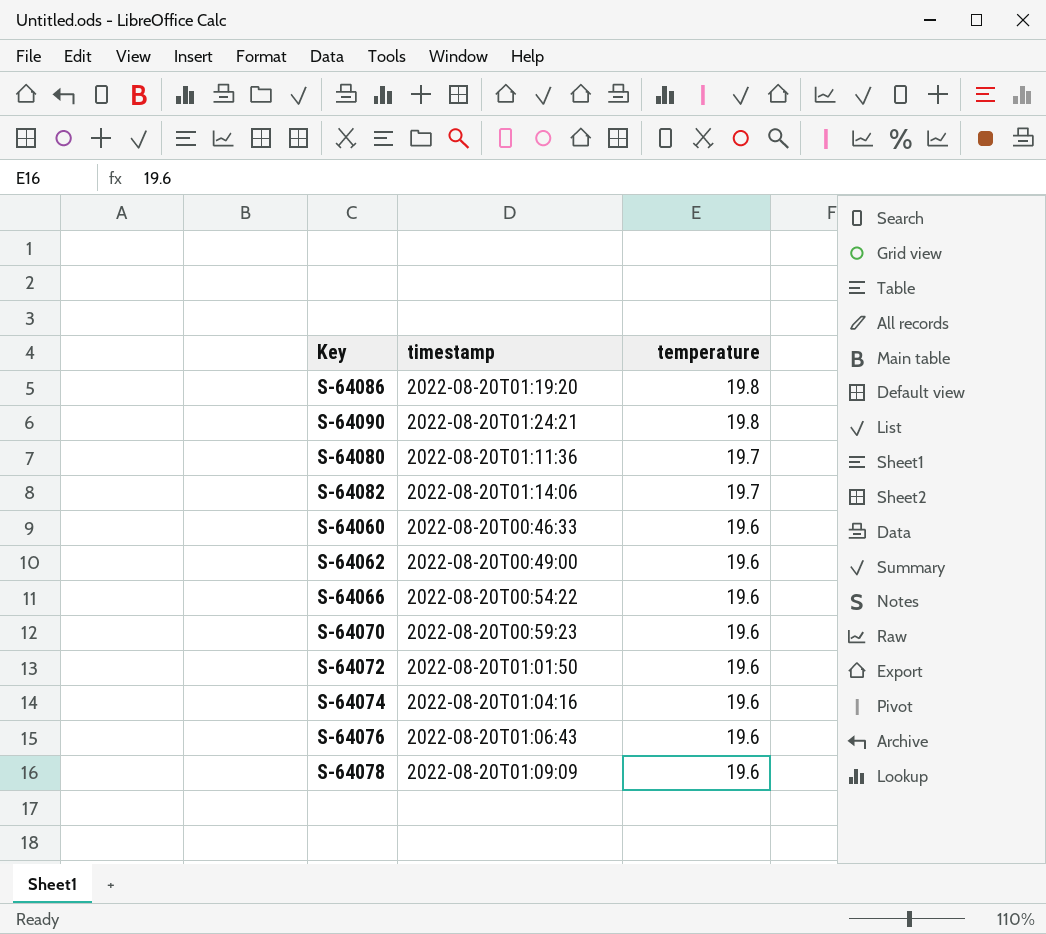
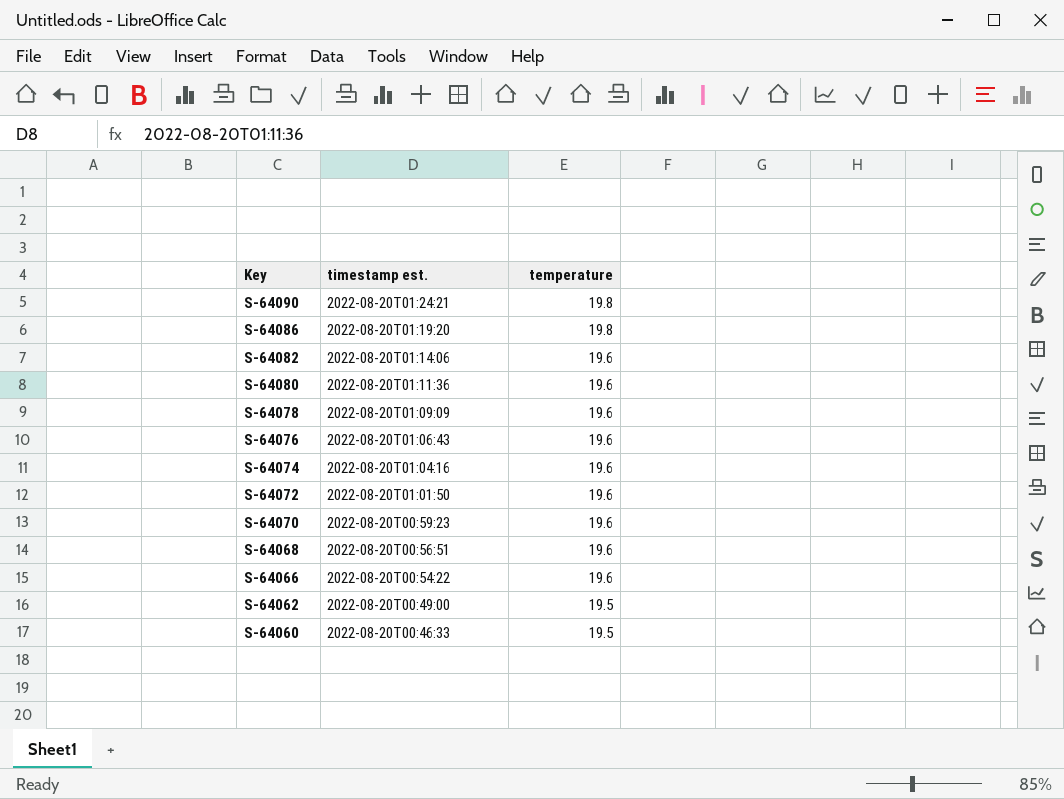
row order: temperature descending -> Key descending
column name: timestamp -> timestamp est.
S-64082 | temperature: 19.7 -> 19.6
S-64080 | temperature: 19.7 -> 19.6
row S-64068: none -> 2022-08-20T00:56:51 | 19.6
S-64062 | temperature: 19.6 -> 19.5
S-64060 | temperature: 19.6 -> 19.5

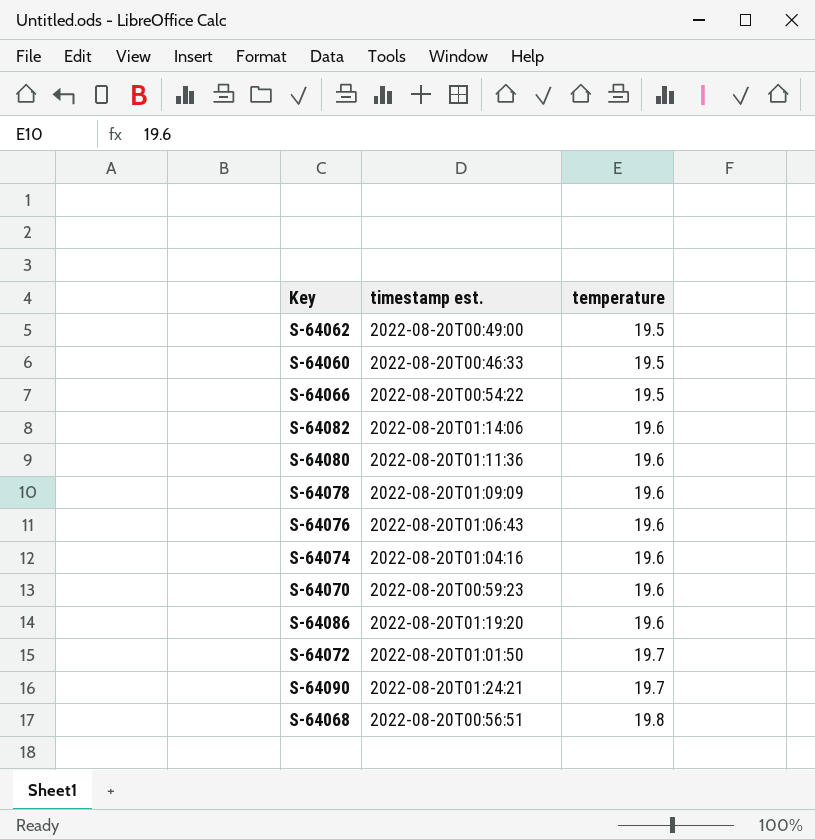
row order: Key descending -> temperature ascending
S-64066 | temperature: 19.6 -> 19.5
S-64086 | temperature: 19.8 -> 19.6
S-64072 | temperature: 19.6 -> 19.7
S-64090 | temperature: 19.8 -> 19.7
S-64068 | temperature: 19.6 -> 19.8

